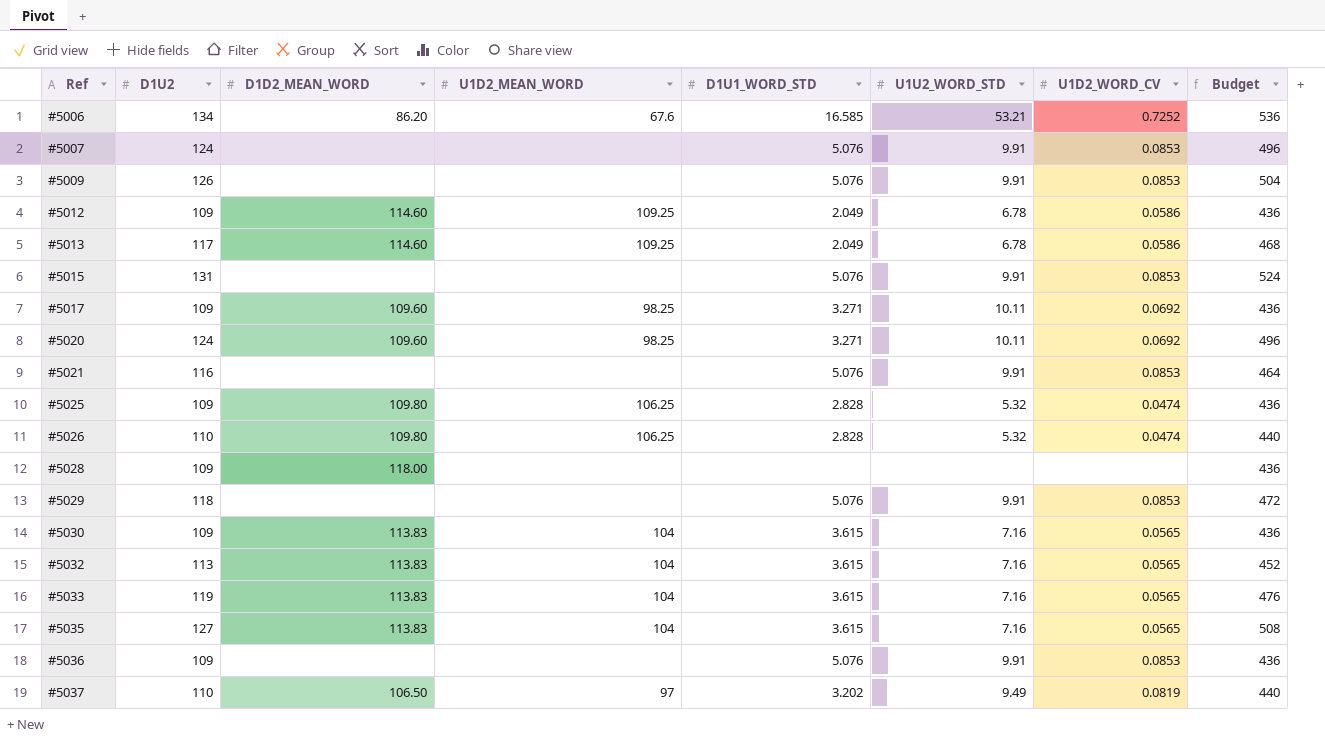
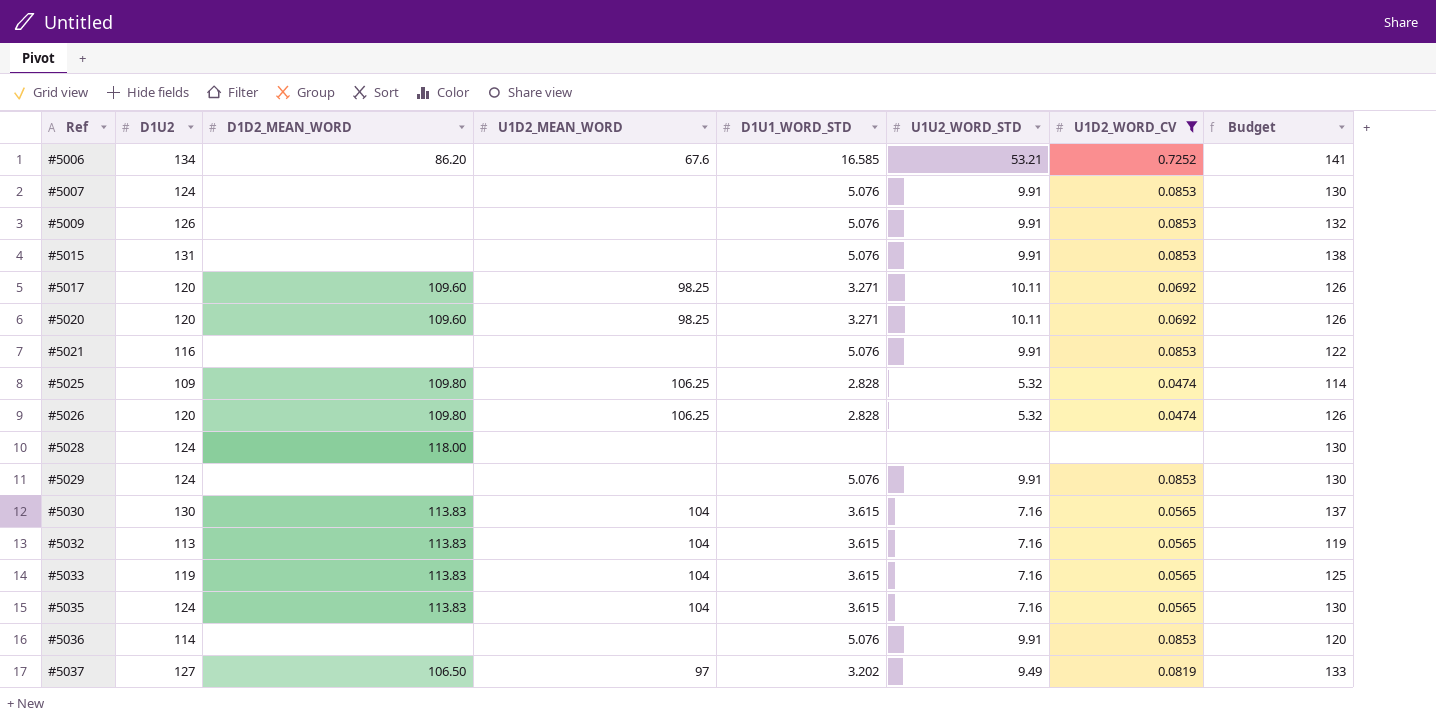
filter: none -> U1D2_WORD_CV != 0.0586
column Budget | formula: [D1U2] * 4 -> [D1U2] * 1.05
#5017 | D1U2: 109 -> 120
#5020 | D1U2: 124 -> 120
#5026 | D1U2: 110 -> 120
#5028 | D1U2: 109 -> 124
#5029 | D1U2: 118 -> 124
#5030 | D1U2: 109 -> 130
#5035 | D1U2: 127 -> 124
#5036 | D1U2: 109 -> 114
#5037 | D1U2: 110 -> 127

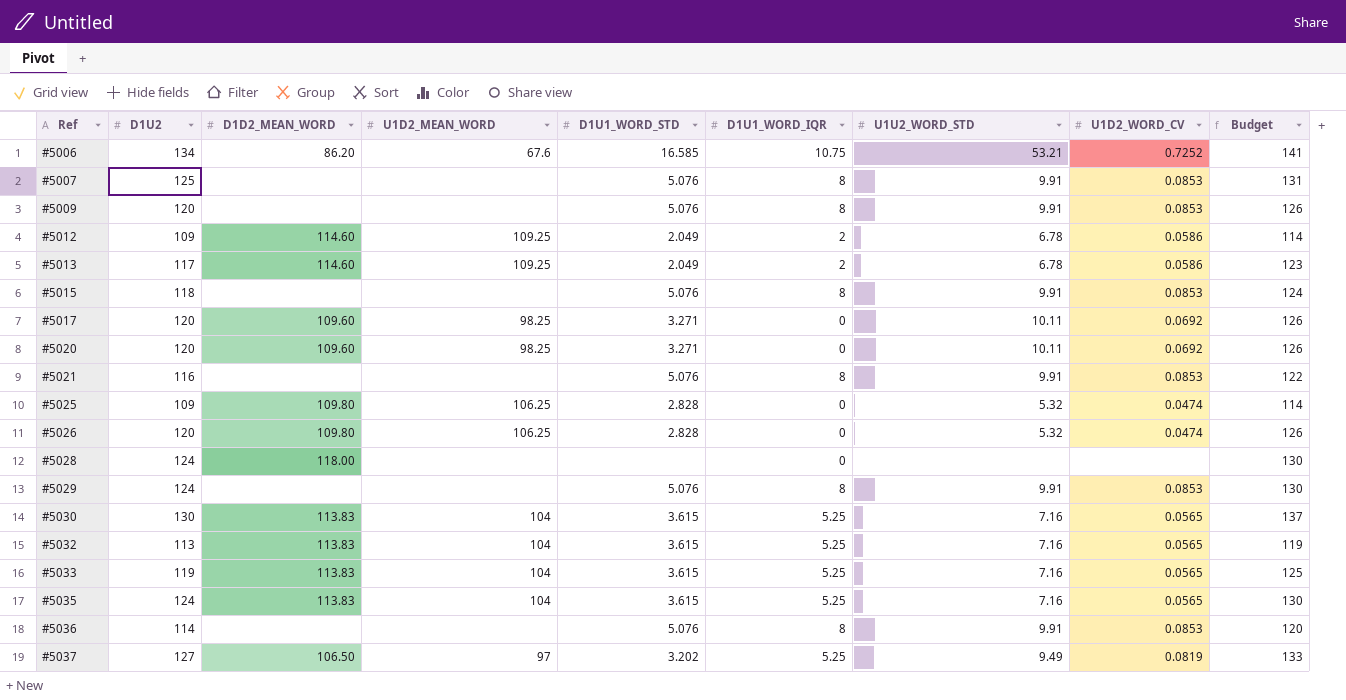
filter: U1D2_WORD_CV != 0.0586 -> none
column D1U1_WORD_IQR | position: none -> 6
#5007 | D1U2: 124 -> 125
#5007 | Budget: 130 -> 131
#5009 | D1U2: 126 -> 120
#5009 | Budget: 132 -> 126
#5015 | D1U2: 131 -> 118
#5015 | Budget: 138 -> 124

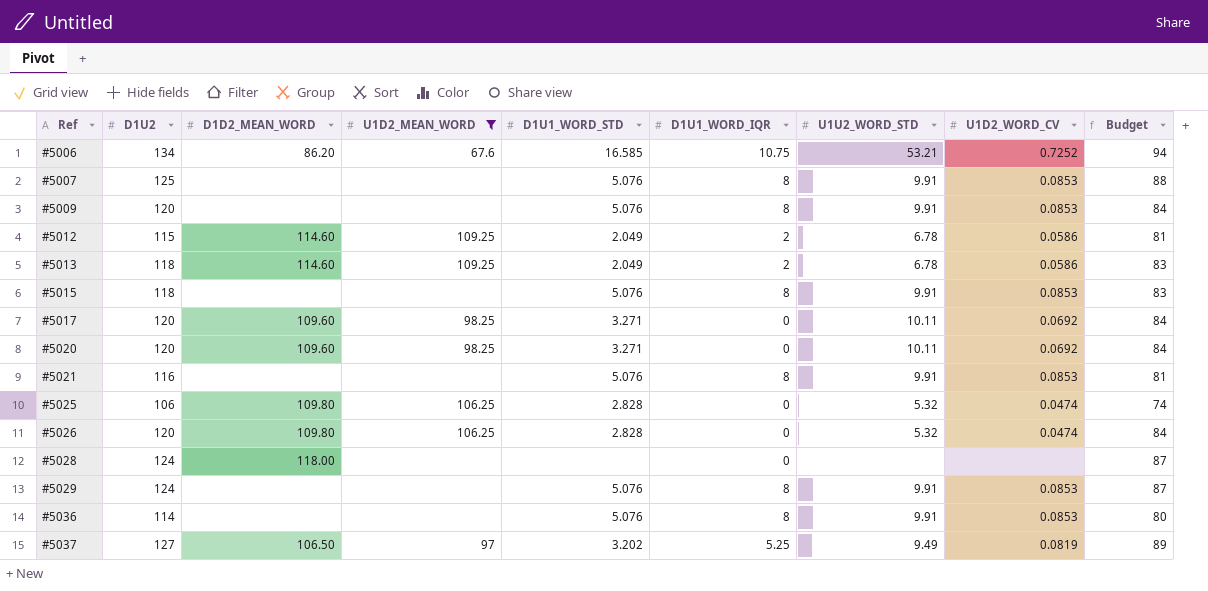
filter: none -> U1D2_MEAN_WORD != 104
column Budget | formula: [D1U2] * 1.05 -> [D1U2] * 0.7
#5012 | D1U2: 109 -> 115
#5013 | D1U2: 117 -> 118
#5025 | D1U2: 109 -> 106

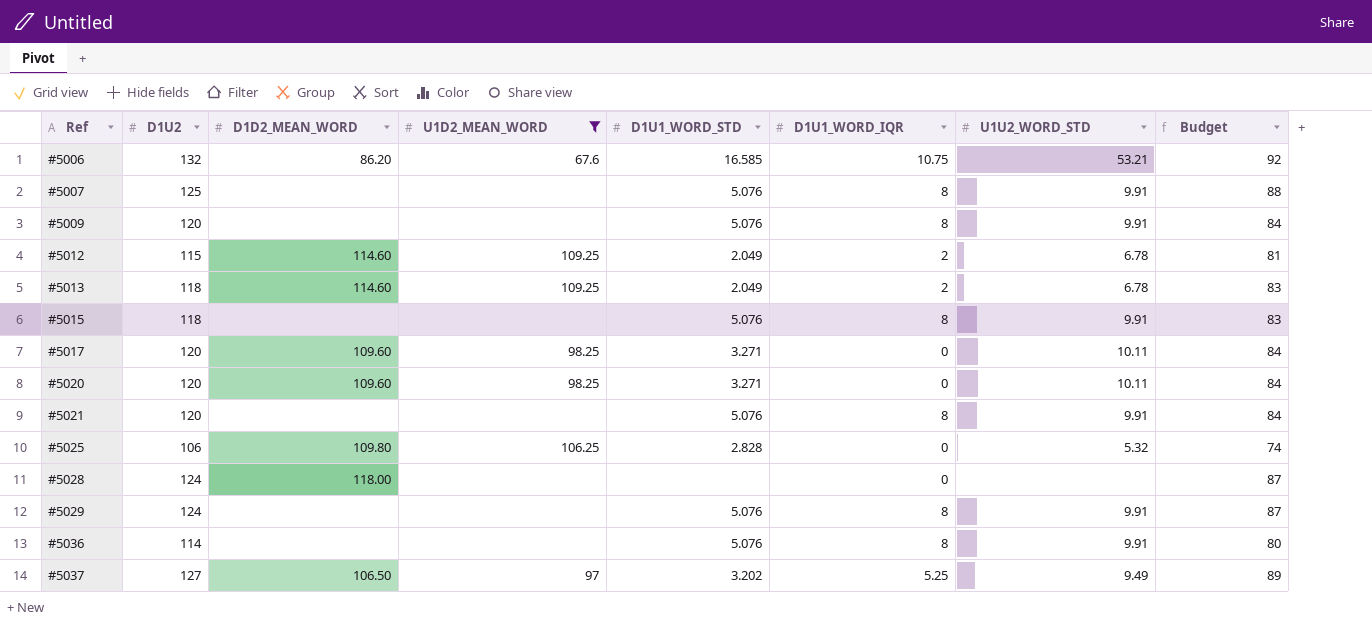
column U1D2_WORD_CV | position: 8 -> none
row #5026: 120 | 109.80 | 106.25 | 2.828 | 0 | 5.32 | 0.0474 | 84 -> none
#5006 | D1U2: 134 -> 132
#5006 | Budget: 94 -> 92
#5021 | D1U2: 116 -> 120
#5021 | Budget: 81 -> 84

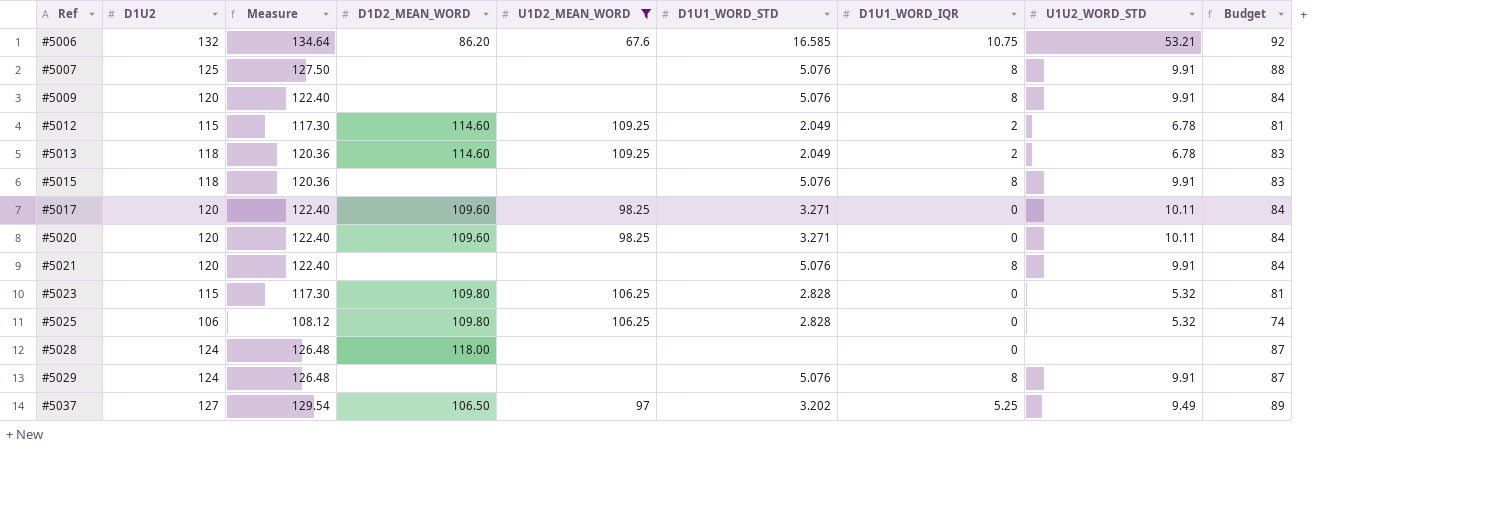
column Measure | formula: none -> [D1U2] * 1.02
row #5036: 114 | none | none | 5.076 | 8 | 9.91 | 80 -> none
row #5023: none -> 115 | 117.30 | 109.80 | 106.25 | 2.828 | 0 | 5.32 | 81

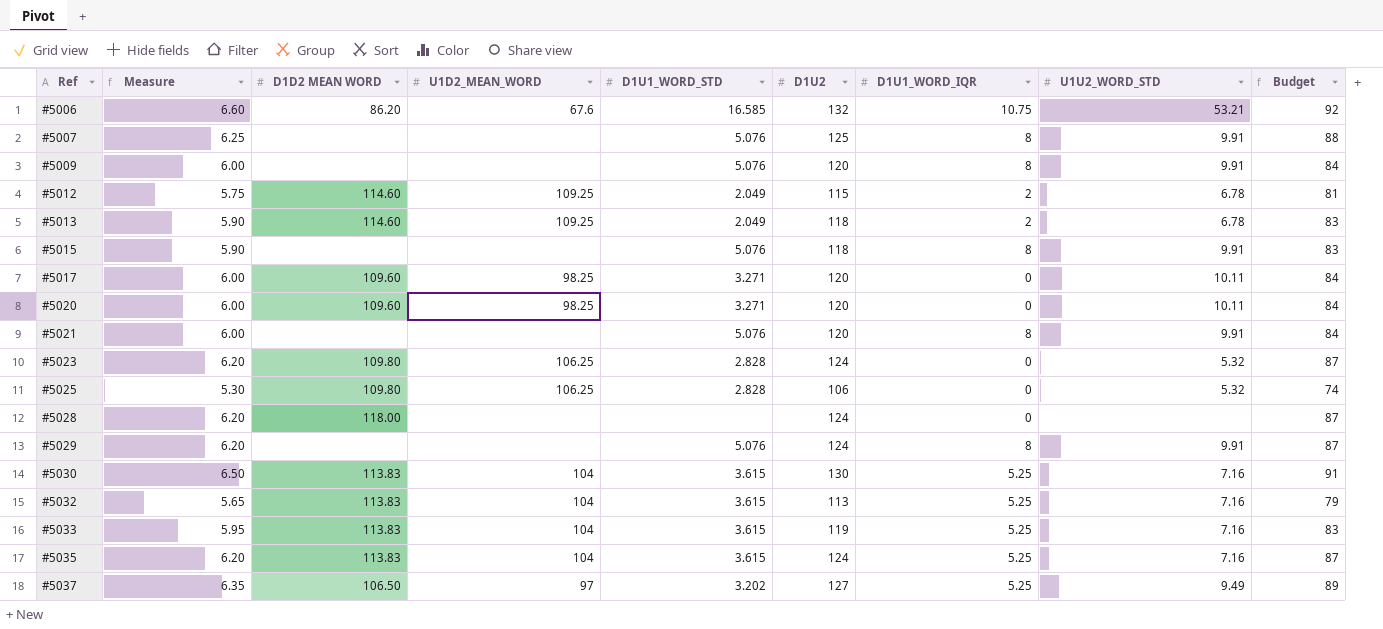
filter: U1D2_MEAN_WORD != 104 -> none
column Measure | formula: [D1U2] * 1.02 -> [D1U2] * 0.05
column name: D1D2_MEAN_WORD -> D1D2 MEAN WORD
column D1U2 | position: 2 -> 6
#5023 | D1U2: 115 -> 124
#5023 | Budget: 81 -> 87

